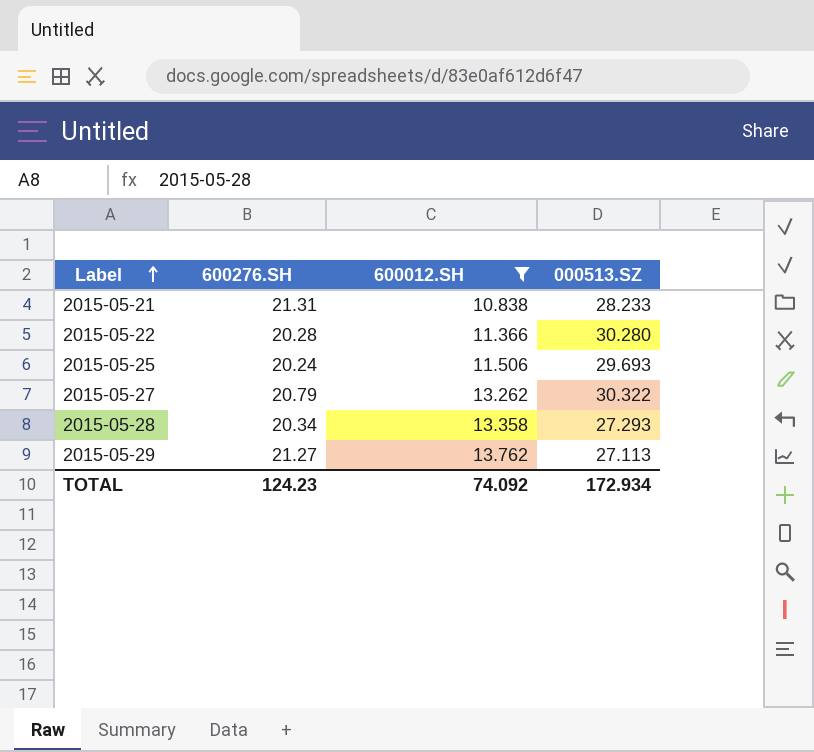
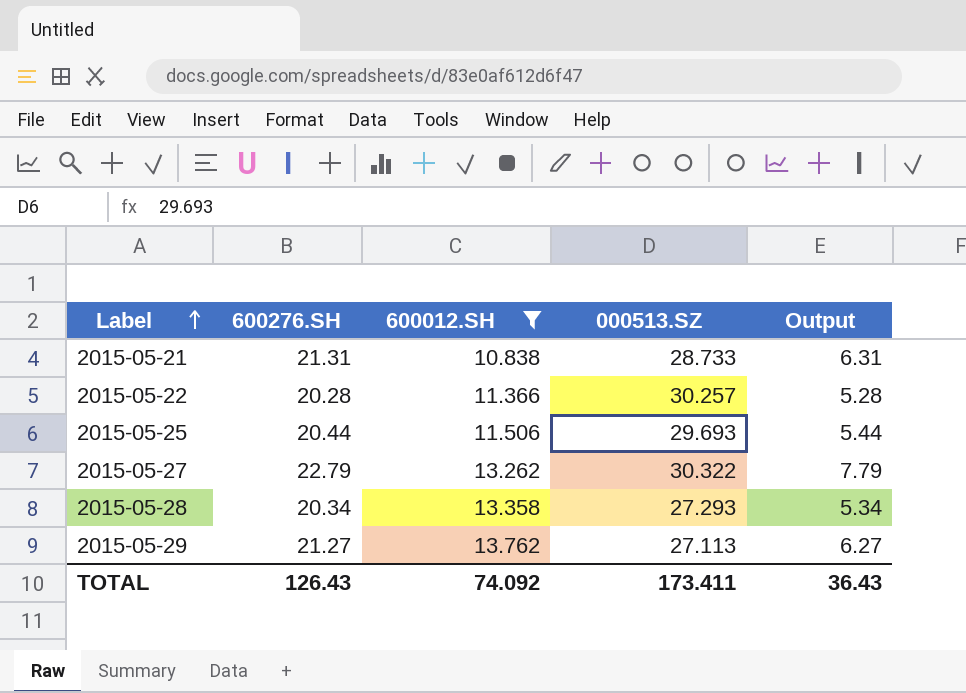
column Output | formula: none -> [600276.SH] - 15
2015-05-21 | 000513.SZ: 28.233 -> 28.733
2015-05-22 | 000513.SZ: 30.280 -> 30.257
2015-05-25 | 600276.SH: 20.24 -> 20.44
2015-05-27 | 600276.SH: 20.79 -> 22.79
TOTAL | 600276.SH: 124.23 -> 126.43
TOTAL | 000513.SZ: 172.934 -> 173.411

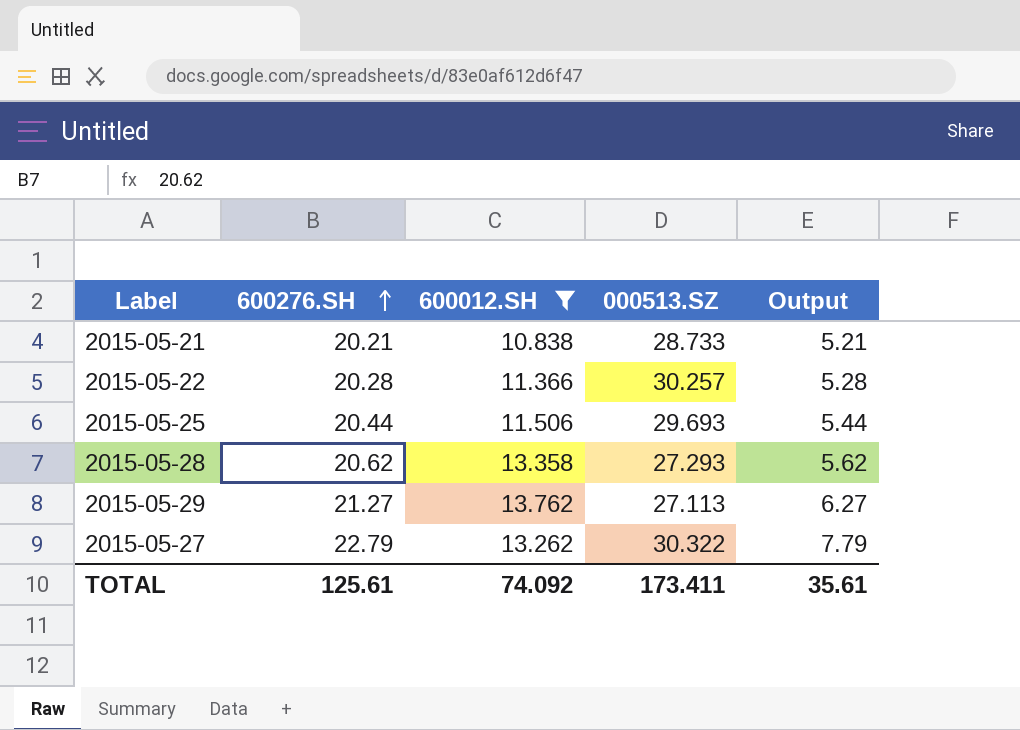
row order: Label ascending -> 600276.SH ascending
2015-05-21 | 600276.SH: 21.31 -> 20.21
2015-05-21 | Output: 6.31 -> 5.21
2015-05-28 | 600276.SH: 20.34 -> 20.62
2015-05-28 | Output: 5.34 -> 5.62
TOTAL | 600276.SH: 126.43 -> 125.61
TOTAL | Output: 36.43 -> 35.61

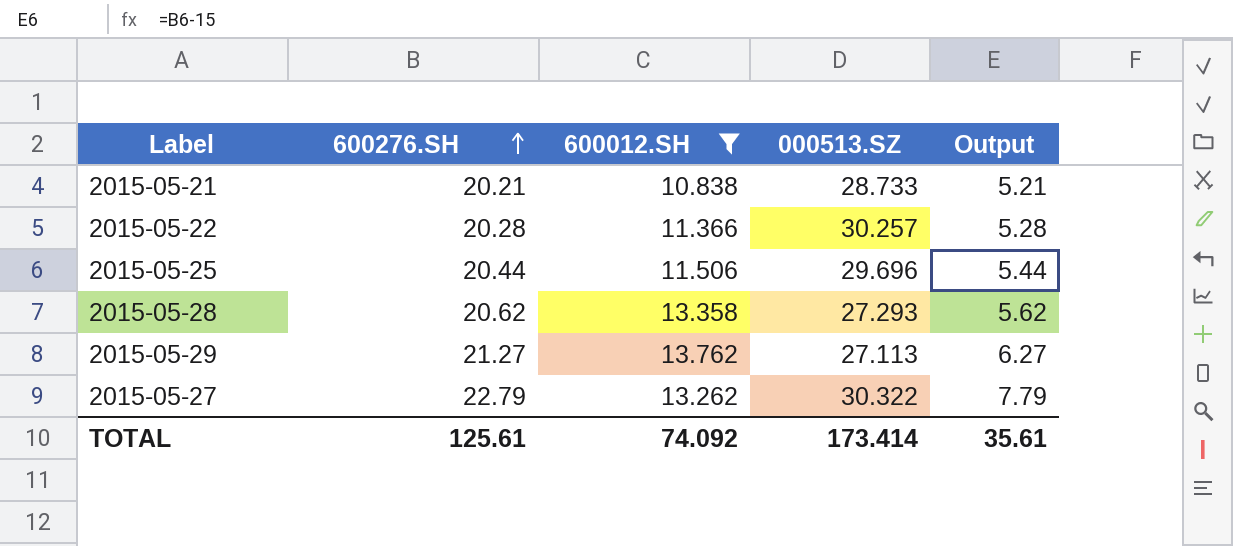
2015-05-25 | 000513.SZ: 29.693 -> 29.696
TOTAL | 000513.SZ: 173.411 -> 173.414

